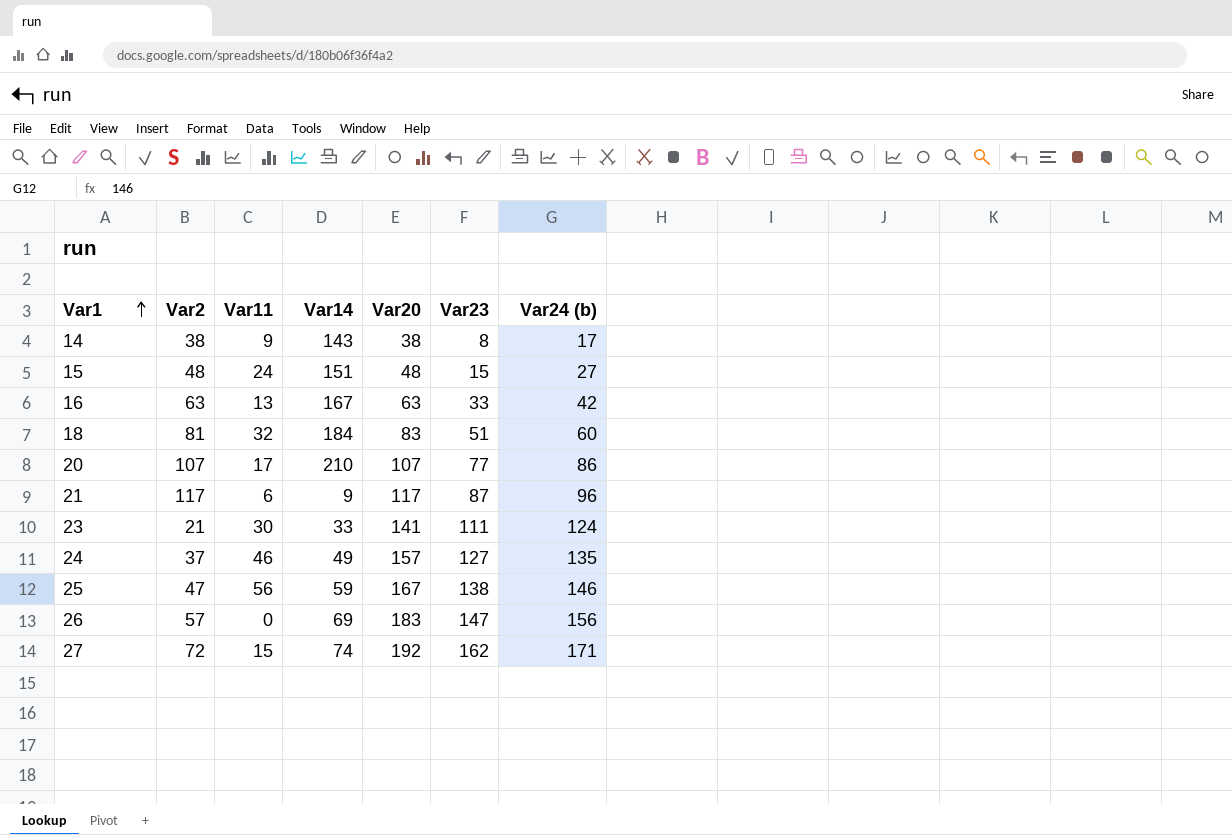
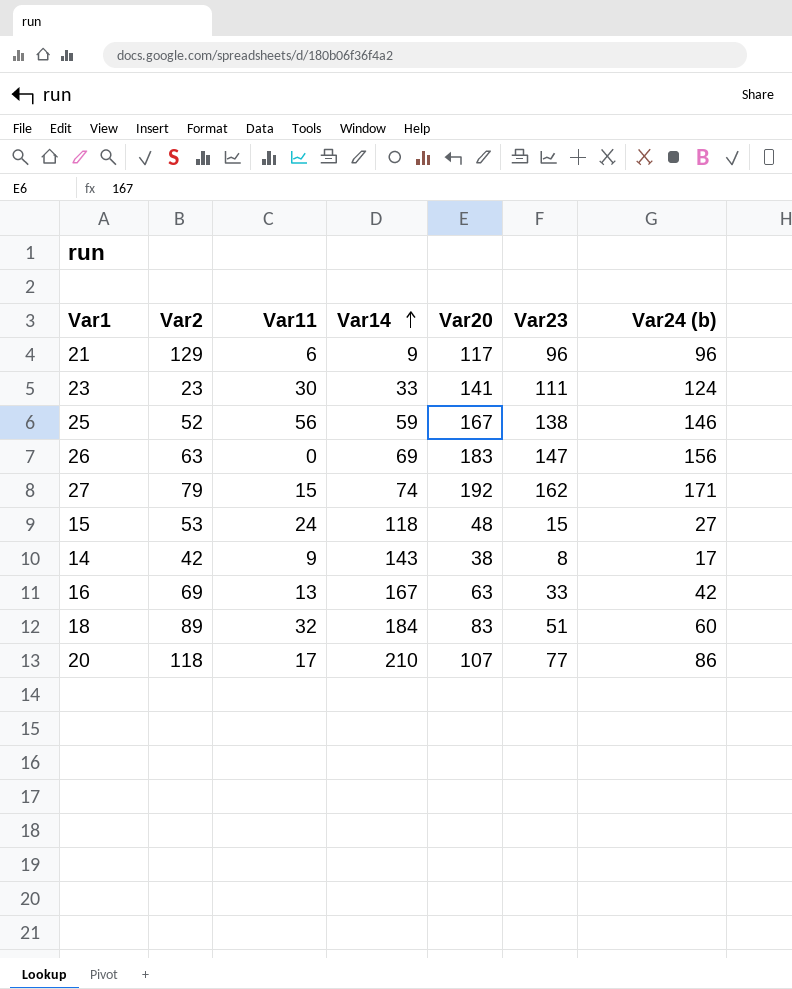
row order: Var1 ascending -> Var14 ascending
row 24: 37 | 46 | 49 | 157 | 127 | 135 -> none
21 | Var2: 117 -> 129
21 | Var23: 87 -> 96
23 | Var2: 21 -> 23
25 | Var2: 47 -> 52
26 | Var2: 57 -> 63
27 | Var2: 72 -> 79
15 | Var2: 48 -> 53
15 | Var14: 151 -> 118
14 | Var2: 38 -> 42
16 | Var2: 63 -> 69
18 | Var2: 81 -> 89
20 | Var2: 107 -> 118

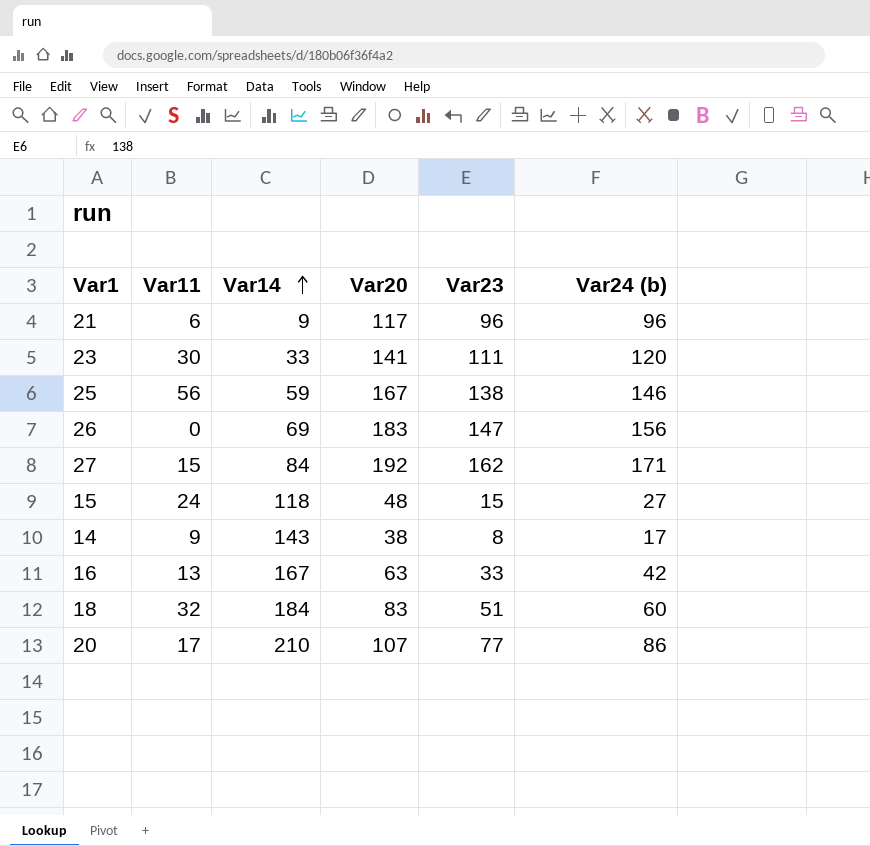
column Var2 | position: 2 -> none
23 | Var24 (b): 124 -> 120
27 | Var14: 74 -> 84

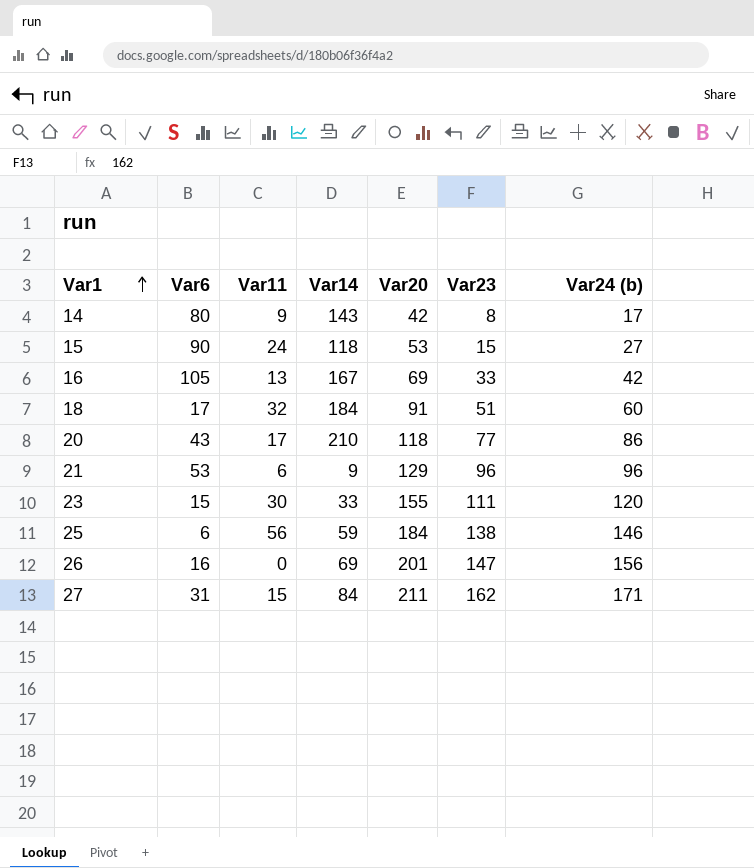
row order: Var14 ascending -> Var1 ascending
column Var6 | position: none -> 2
14 | Var20: 38 -> 42
15 | Var20: 48 -> 53
16 | Var20: 63 -> 69
18 | Var20: 83 -> 91
20 | Var20: 107 -> 118
21 | Var20: 117 -> 129
23 | Var20: 141 -> 155
25 | Var20: 167 -> 184
26 | Var20: 183 -> 201
27 | Var20: 192 -> 211

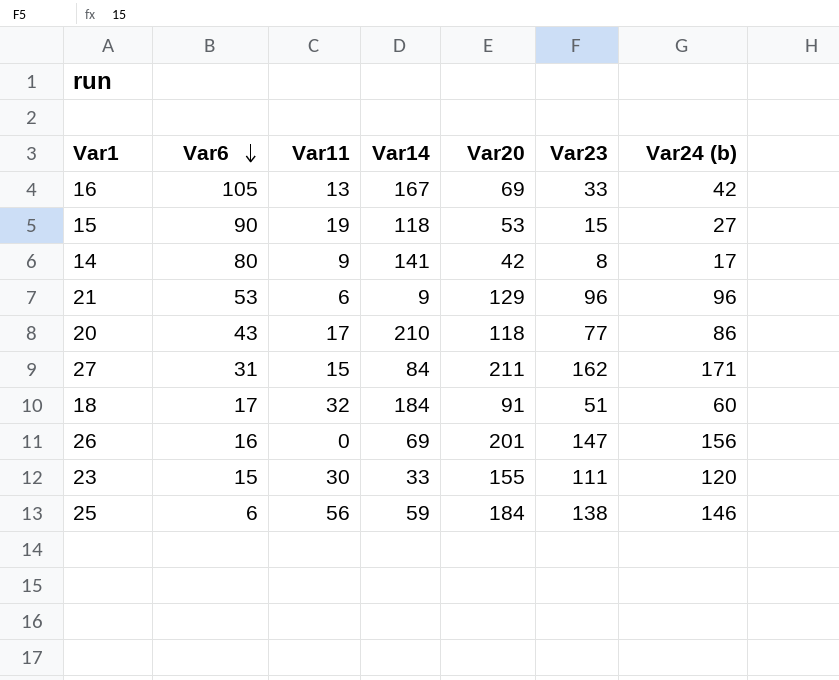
row order: Var1 ascending -> Var6 descending
15 | Var11: 24 -> 19
14 | Var14: 143 -> 141

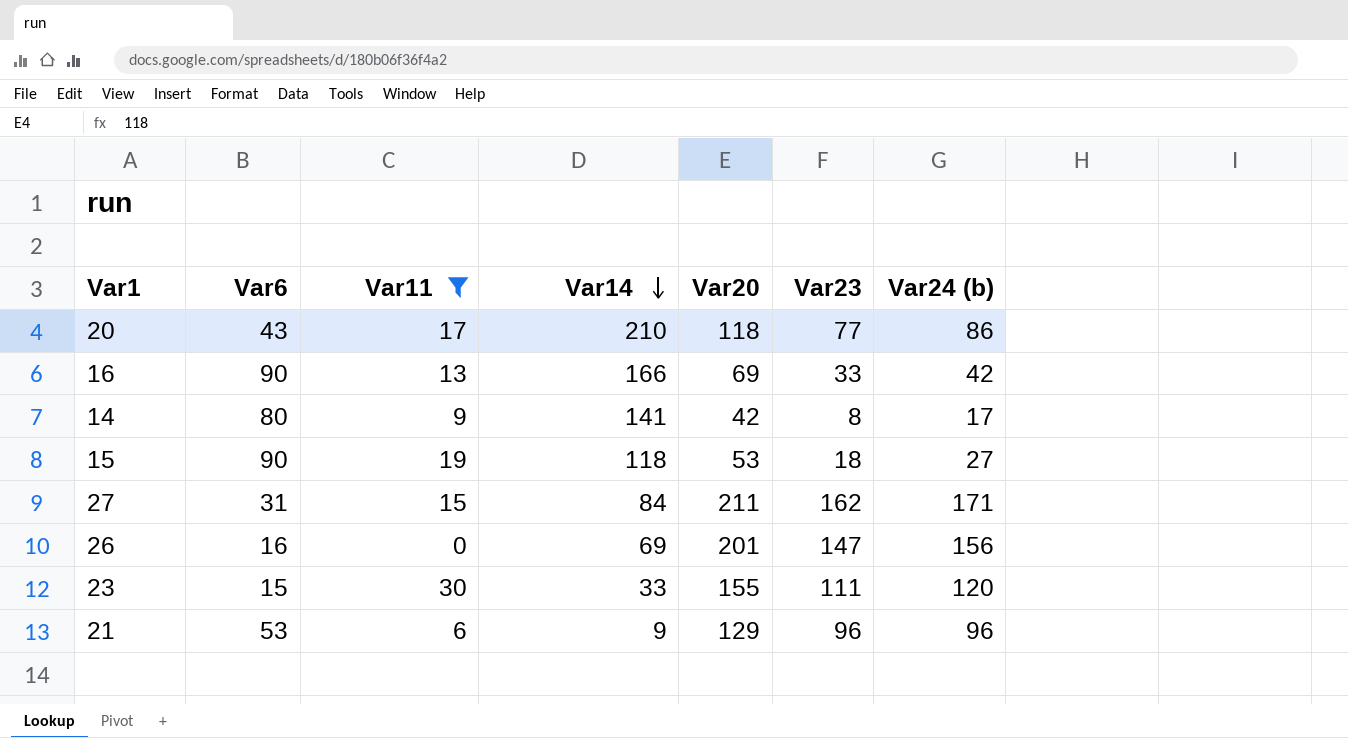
filter: none -> Var11 <= 30
row order: Var6 descending -> Var14 descending
16 | Var6: 105 -> 90
16 | Var14: 167 -> 166
15 | Var23: 15 -> 18

